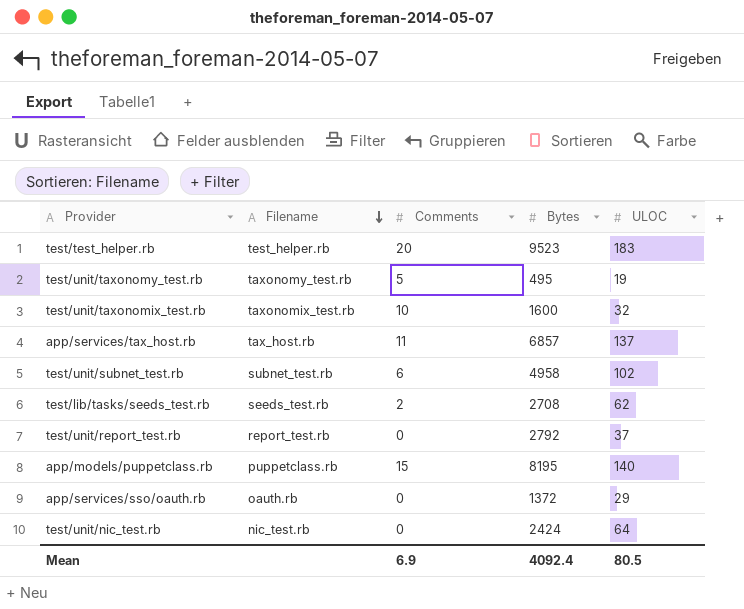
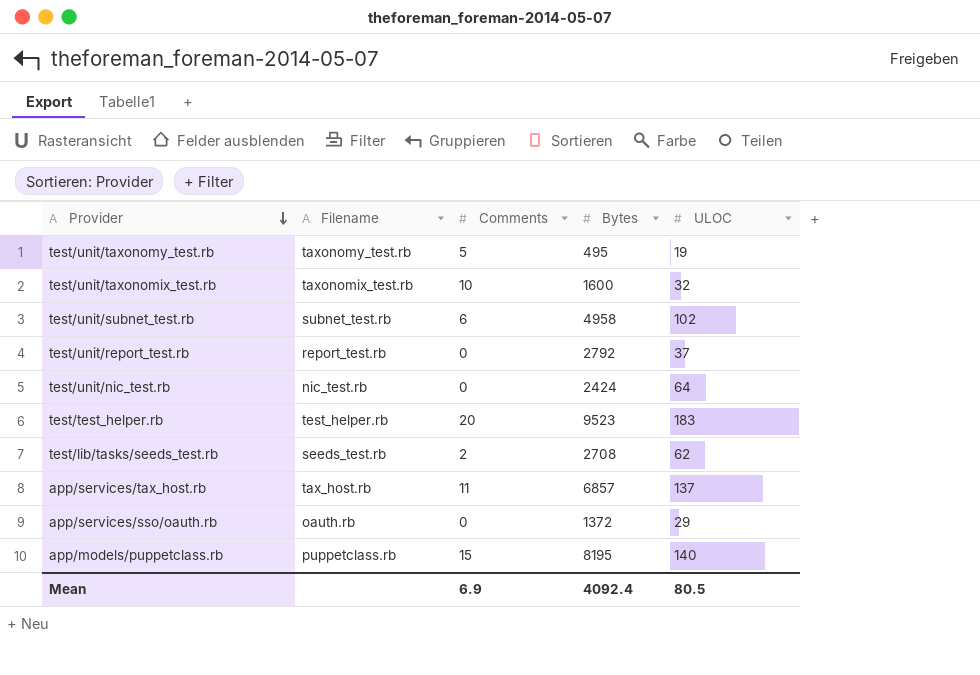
row order: Filename descending -> Provider descending

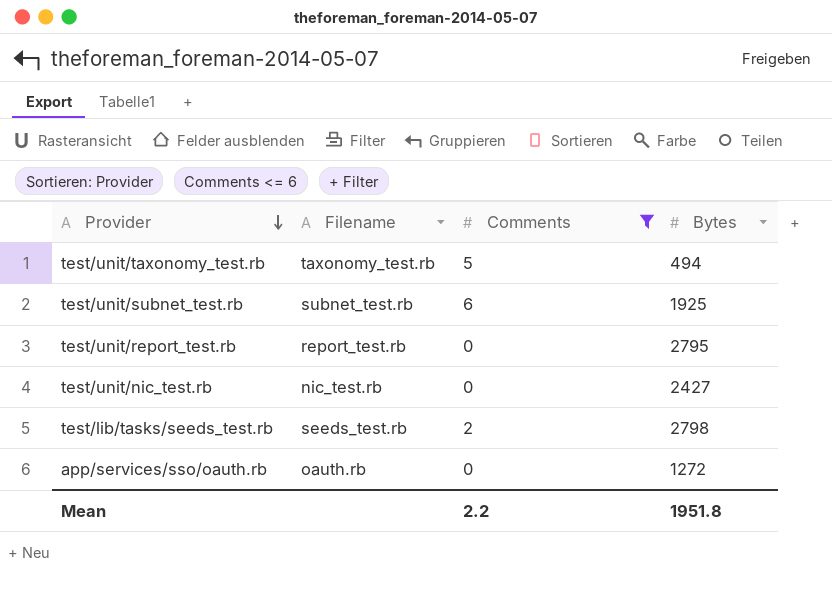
filter: none -> Comments <= 6
column ULOC | position: 5 -> none
test/unit/taxonomy_test.rb | Bytes: 495 -> 494
test/unit/subnet_test.rb | Bytes: 4958 -> 1925
test/unit/report_test.rb | Bytes: 2792 -> 2795
test/unit/nic_test.rb | Bytes: 2424 -> 2427
test/lib/tasks/seeds_test.rb | Bytes: 2708 -> 2798
app/services/sso/oauth.rb | Bytes: 1372 -> 1272
Mean | Comments: 6.9 -> 2.2
Mean | Bytes: 4092.4 -> 1951.8

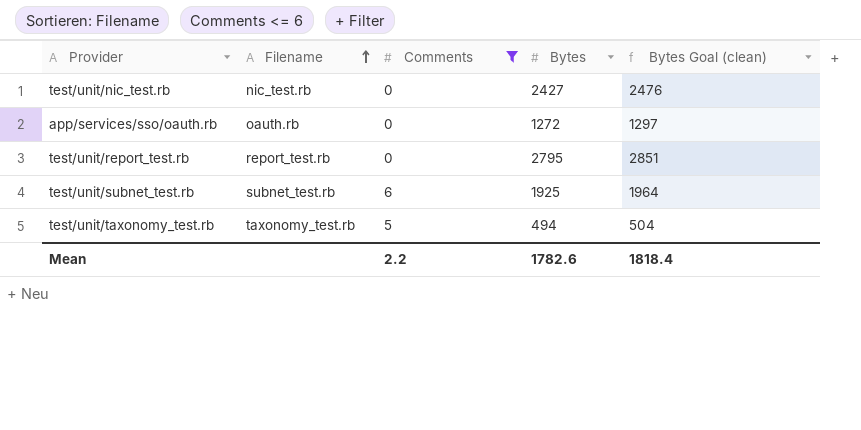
row order: Provider descending -> Filename ascending
column Bytes Goal (clean) | formula: none -> [Bytes] * 1.02
row test/lib/tasks/seeds_test.rb: seeds_test.rb | 2 | 2798 -> none
Mean | Bytes: 1951.8 -> 1782.6

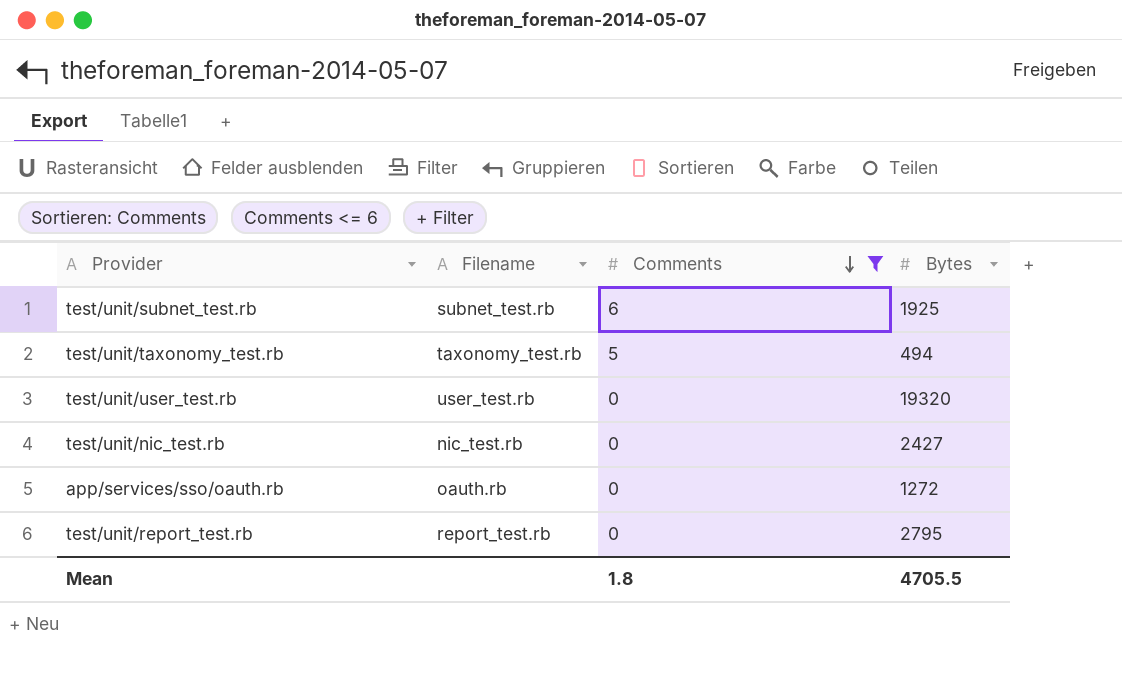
row order: Filename ascending -> Comments descending
column Bytes Goal (clean) | formula: [Bytes] * 1.02 -> none
row test/unit/user_test.rb: none -> user_test.rb | 0 | 19320
Mean | Comments: 2.2 -> 1.8
Mean | Bytes: 1782.6 -> 4705.5

